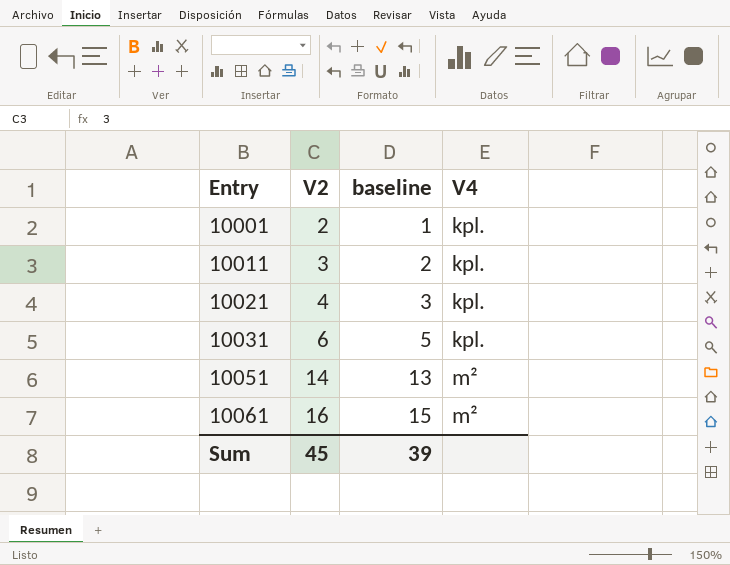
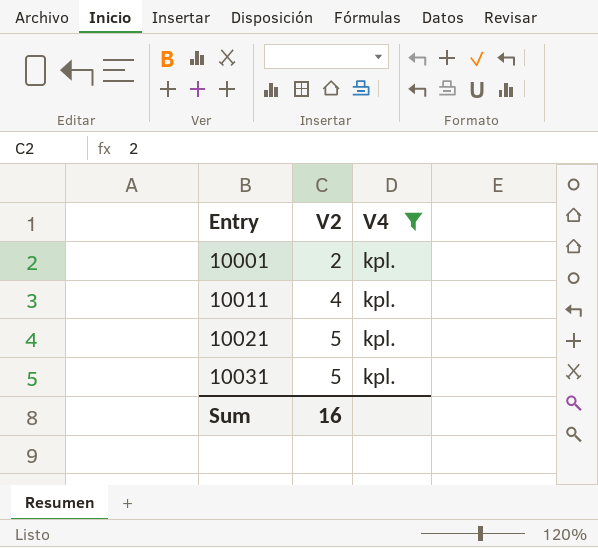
filter: none -> V4 = kpl.
column baseline | formula: [V2] - 1 -> none
10011 | V2: 3 -> 4
10021 | V2: 4 -> 5
10031 | V2: 6 -> 5
Sum | V2: 45 -> 16

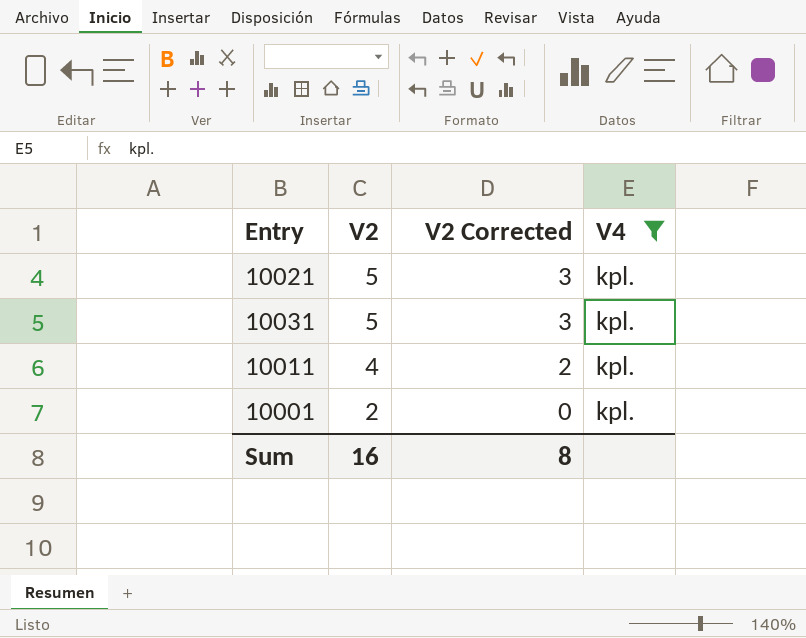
row order: Entry ascending -> V2 descending
column V2 Corrected | formula: none -> [V2] - 2

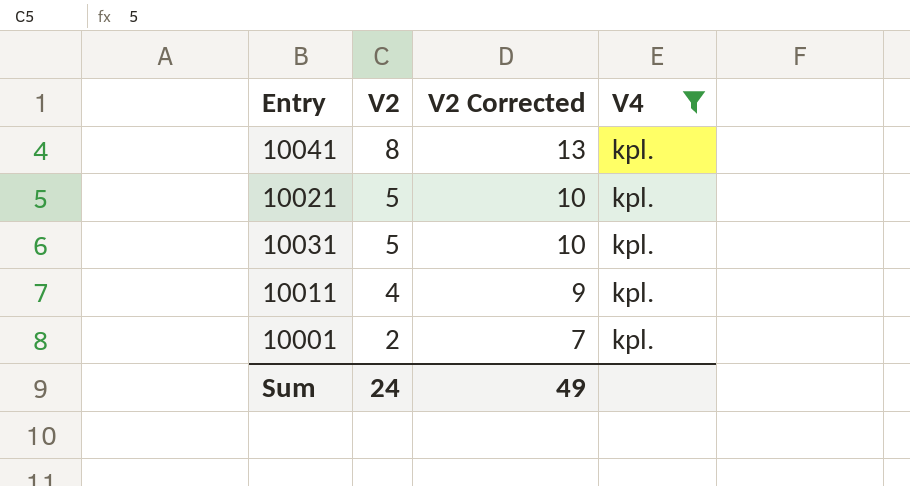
column V2 Corrected | formula: [V2] - 2 -> [V2] + 5
row 10041: none -> 8 | 13 | kpl.
Sum | V2: 16 -> 24
Sum | V2 Corrected: 8 -> 49

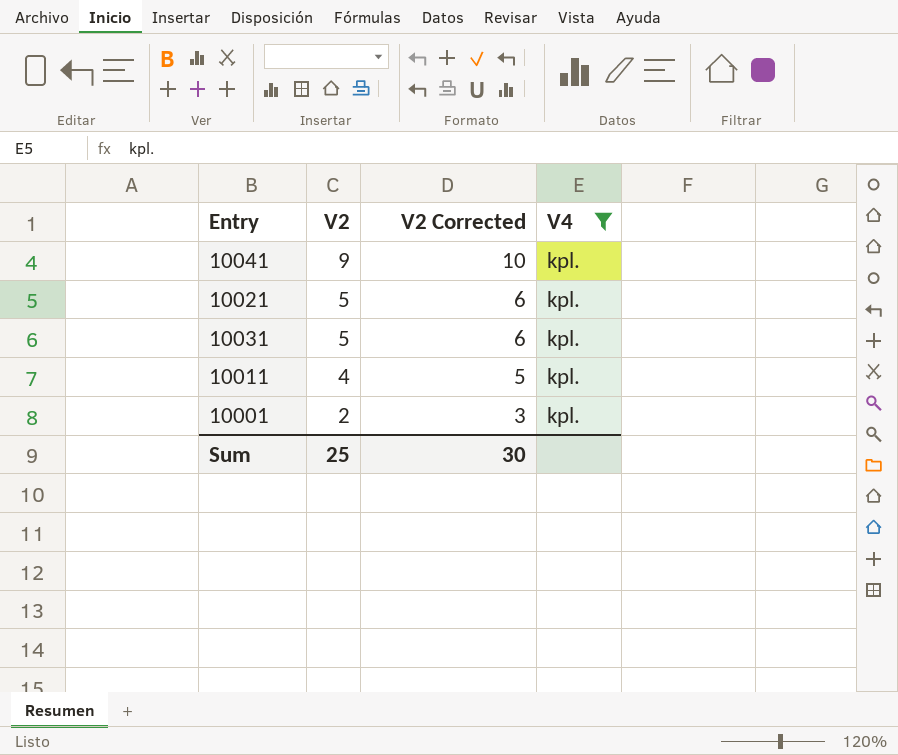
column V2 Corrected | formula: [V2] + 5 -> [V2] + 1
10041 | V2: 8 -> 9
Sum | V2: 24 -> 25
Sum | V2 Corrected: 49 -> 30

